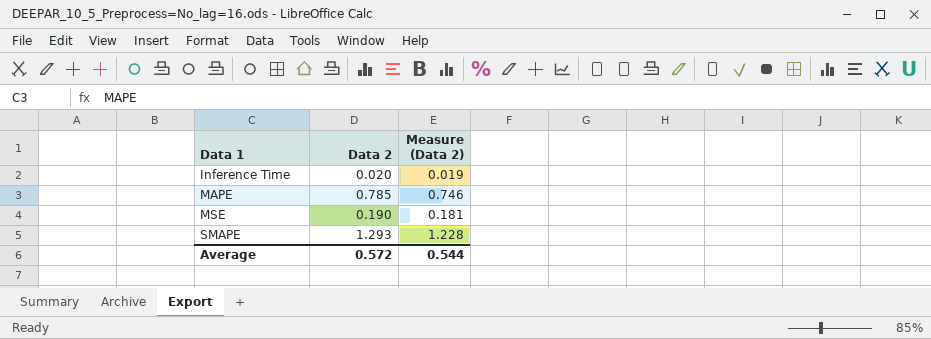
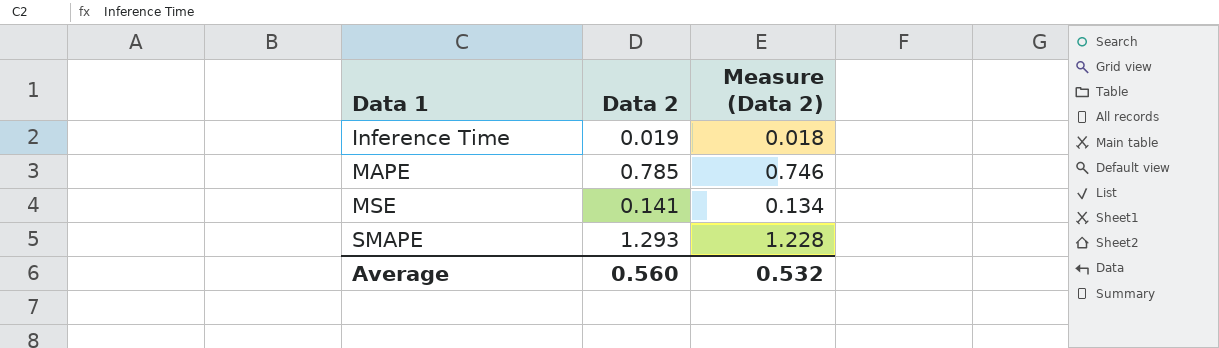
Inference Time | Data 2: 0.020 -> 0.019
Inference Time | Measure (Data 2): 0.019 -> 0.018
MSE | Data 2: 0.190 -> 0.141
MSE | Measure (Data 2): 0.181 -> 0.134
Average | Data 2: 0.572 -> 0.560
Average | Measure (Data 2): 0.544 -> 0.532

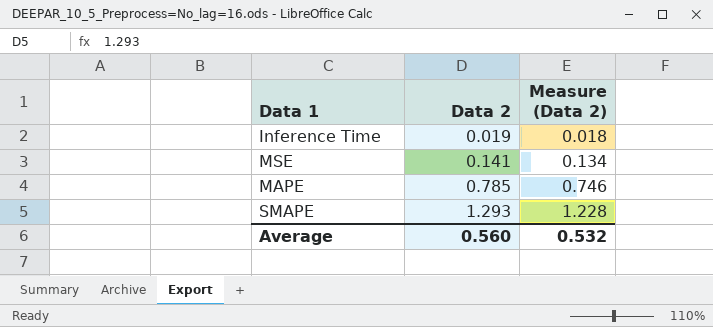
row order: Data 1 ascending -> Data 2 ascending

